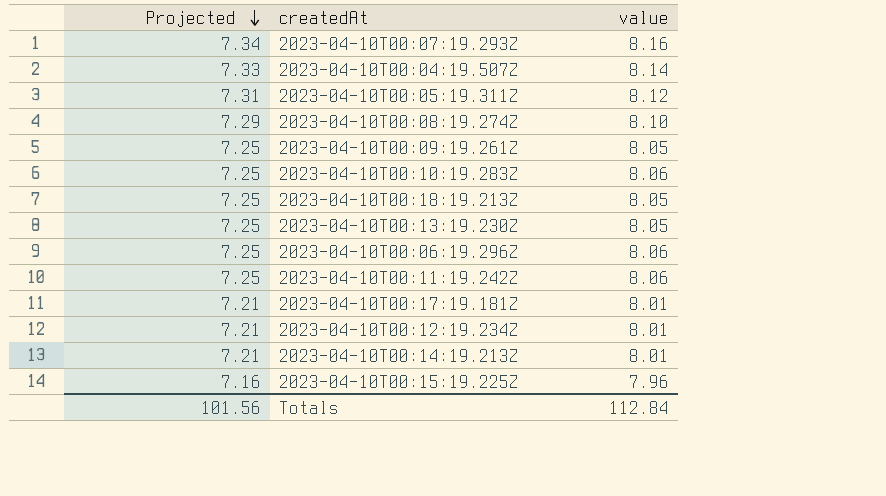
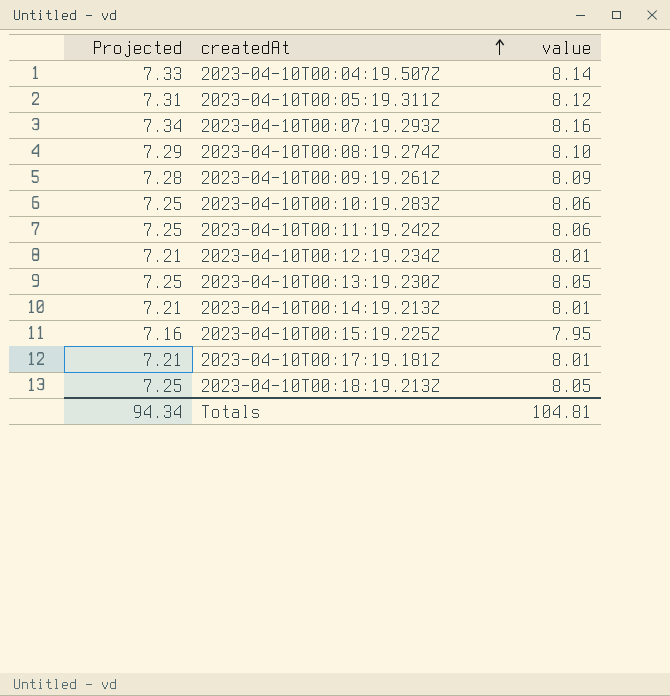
row order: Projected descending -> createdAt ascending
row 2023-04-10T00:06:19.296Z: 7.25 | 8.06 -> none
2023-04-10T00:09:19.261Z | Projected: 7.25 -> 7.28
2023-04-10T00:09:19.261Z | value: 8.05 -> 8.09
2023-04-10T00:15:19.225Z | value: 7.96 -> 7.95
Totals | Projected: 101.56 -> 94.34
Totals | value: 112.84 -> 104.81

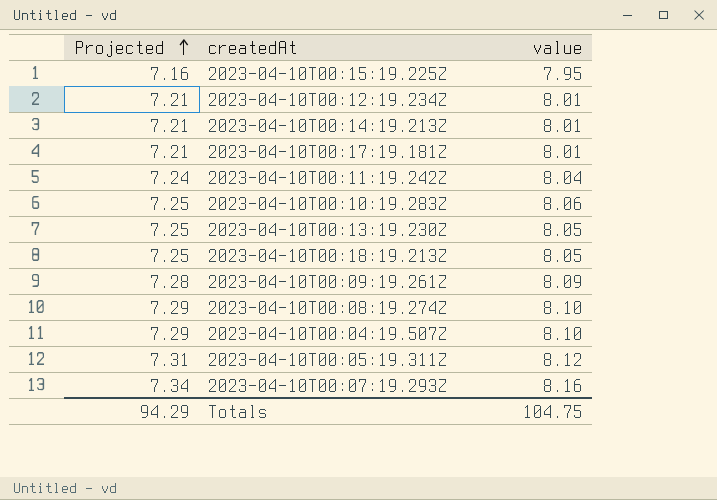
row order: createdAt ascending -> Projected ascending
2023-04-10T00:11:19.242Z | Projected: 7.25 -> 7.24
2023-04-10T00:11:19.242Z | value: 8.06 -> 8.04
2023-04-10T00:04:19.507Z | Projected: 7.33 -> 7.29
2023-04-10T00:04:19.507Z | value: 8.14 -> 8.10
Totals | Projected: 94.34 -> 94.29
Totals | value: 104.81 -> 104.75

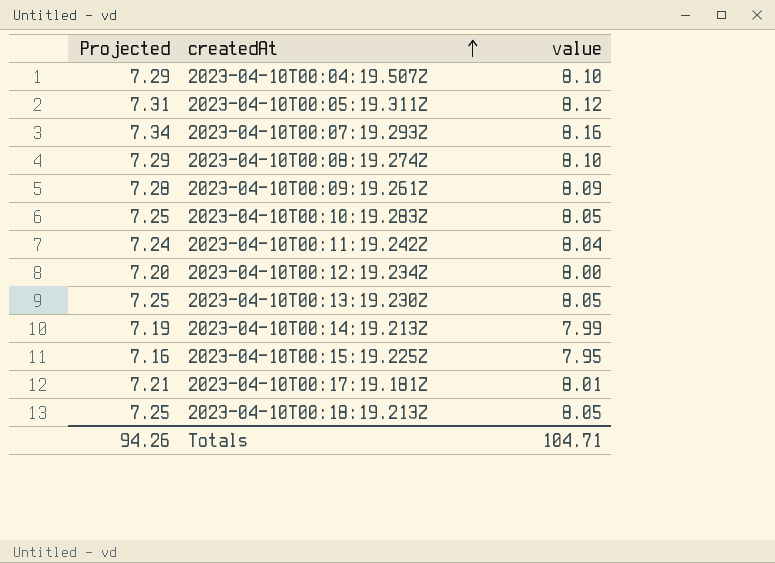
row order: Projected ascending -> createdAt ascending
2023-04-10T00:10:19.283Z | value: 8.06 -> 8.05
2023-04-10T00:12:19.234Z | Projected: 7.21 -> 7.20
2023-04-10T00:12:19.234Z | value: 8.01 -> 8.00
2023-04-10T00:14:19.213Z | Projected: 7.21 -> 7.19
2023-04-10T00:14:19.213Z | value: 8.01 -> 7.99
Totals | Projected: 94.29 -> 94.26
Totals | value: 104.75 -> 104.71

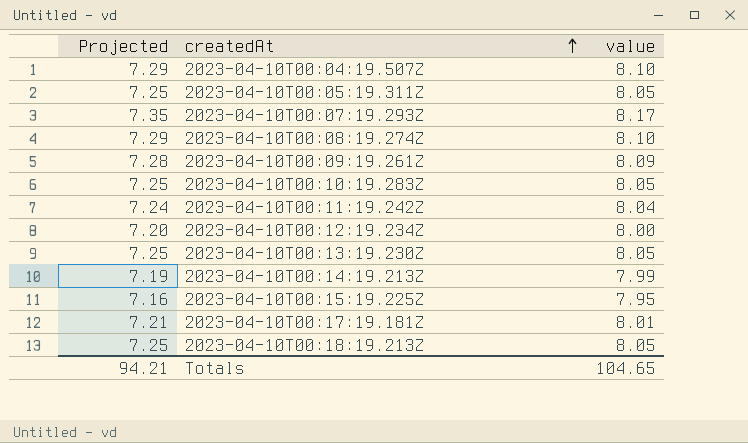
2023-04-10T00:05:19.311Z | Projected: 7.31 -> 7.25
2023-04-10T00:05:19.311Z | value: 8.12 -> 8.05
2023-04-10T00:07:19.293Z | Projected: 7.34 -> 7.35
2023-04-10T00:07:19.293Z | value: 8.16 -> 8.17
Totals | Projected: 94.26 -> 94.21
Totals | value: 104.71 -> 104.65

